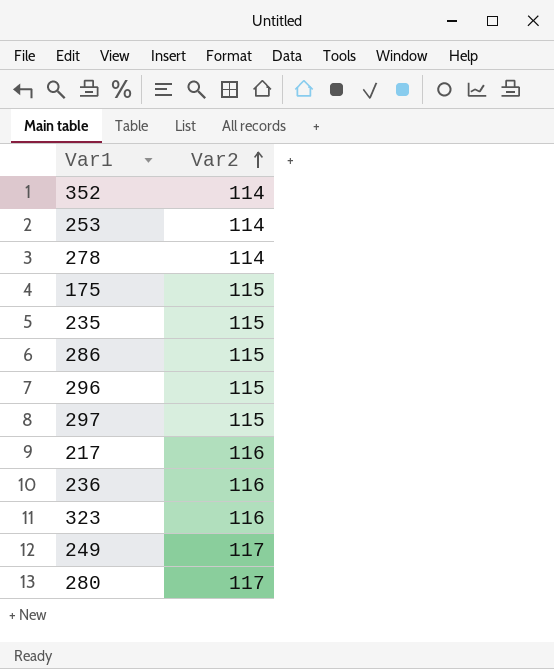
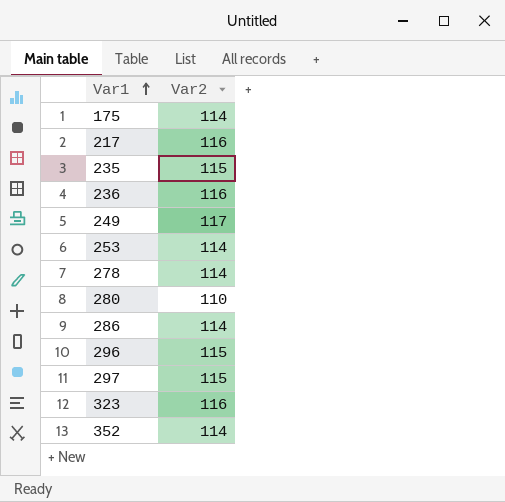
row order: Var2 ascending -> Var1 ascending
175 | Var2: 115 -> 114
280 | Var2: 117 -> 110
286 | Var2: 115 -> 114

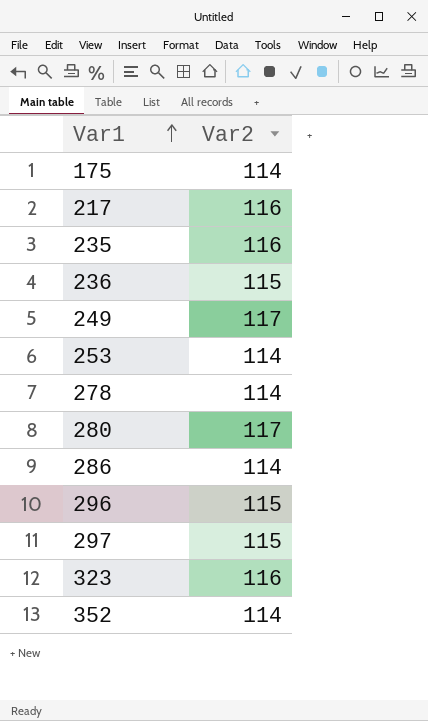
235 | Var2: 115 -> 116
236 | Var2: 116 -> 115
280 | Var2: 110 -> 117

